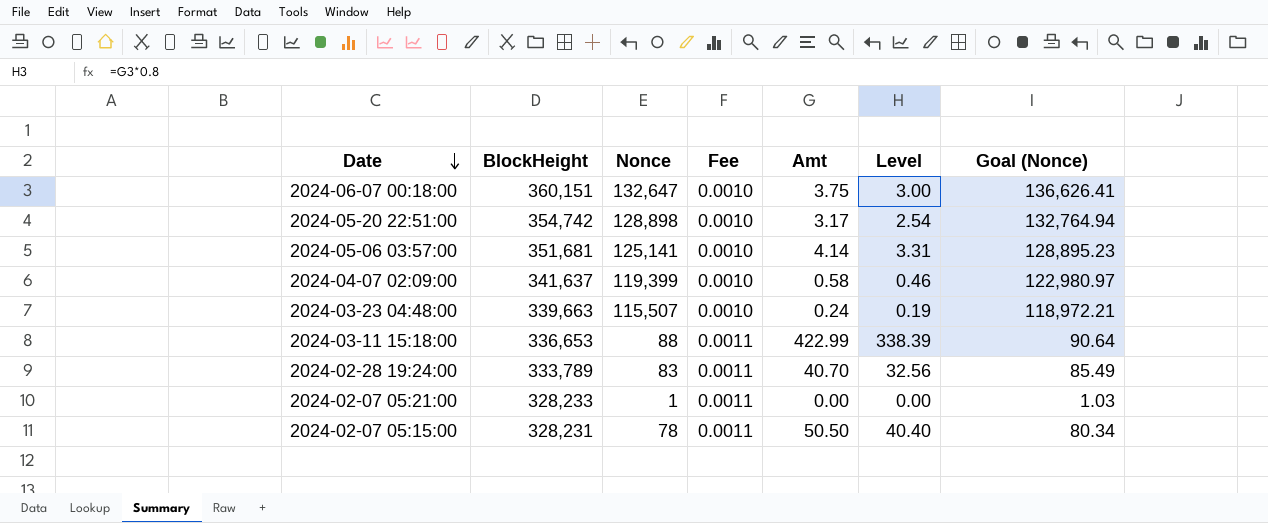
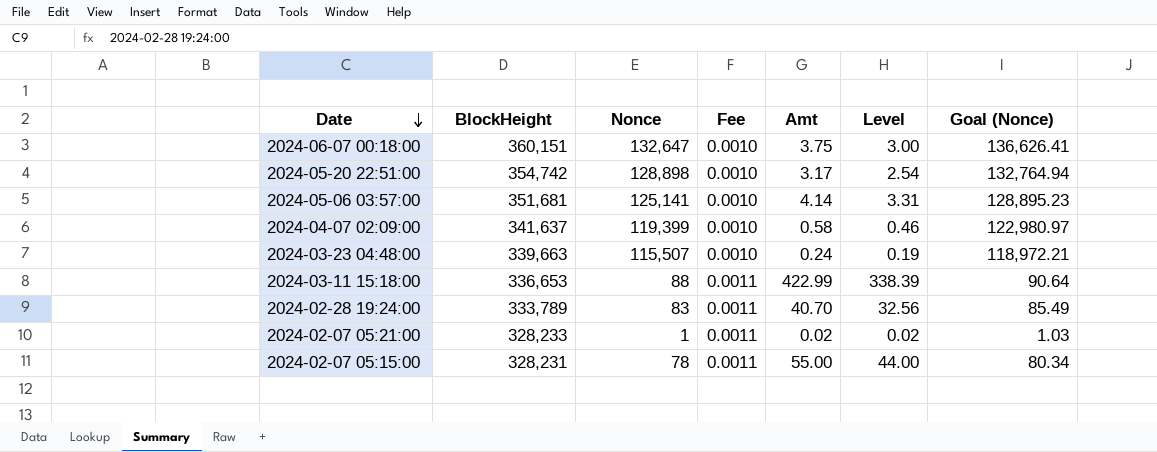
2024-02-07 05:21:00 | Amt: 0.00 -> 0.02
2024-02-07 05:21:00 | Level: 0.00 -> 0.02
2024-02-07 05:15:00 | Amt: 50.50 -> 55.00
2024-02-07 05:15:00 | Level: 40.40 -> 44.00

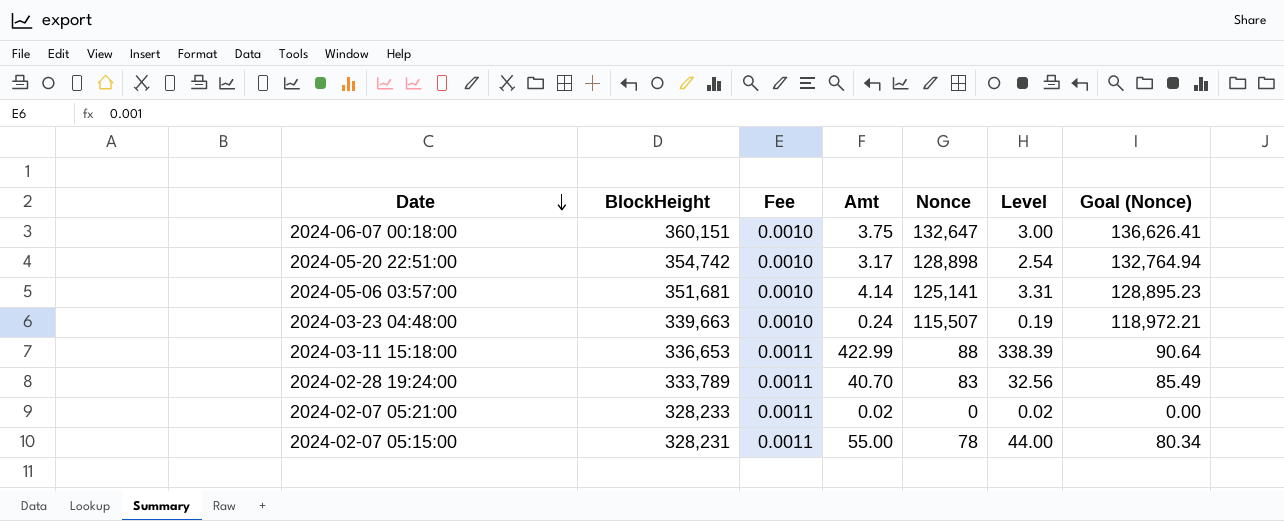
column Nonce | position: 3 -> 5
row 2024-04-07 02:09:00: 341,637 | 119,399 | 0.0010 | 0.58 | 0.46 | 122,980.97 -> none
2024-02-07 05:21:00 | Nonce: 1 -> 0
2024-02-07 05:21:00 | Goal (Nonce): 1.03 -> 0.00

